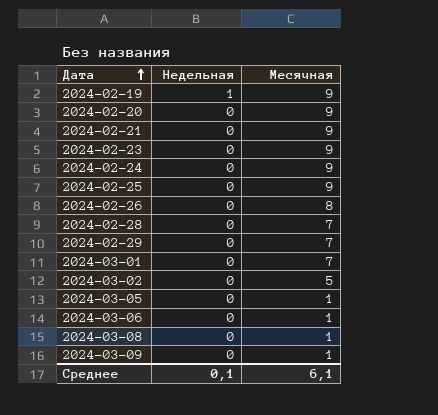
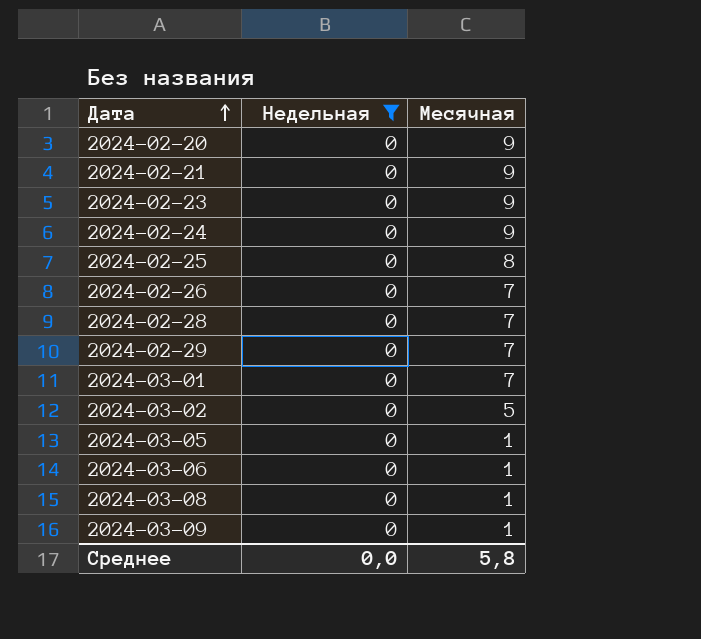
filter: none -> Недельная = 0
2024-02-25 | Месячная: 9 -> 8
2024-02-26 | Месячная: 8 -> 7
Среднее | Недельная: 0,1 -> 0,0
Среднее | Месячная: 6,1 -> 5,8

